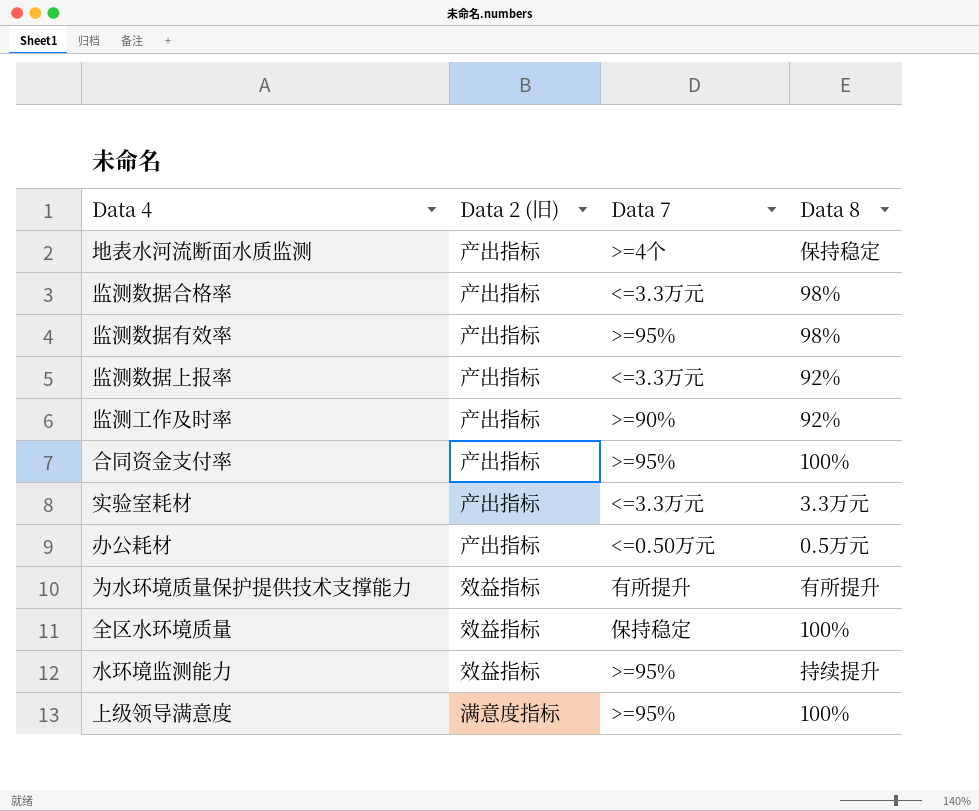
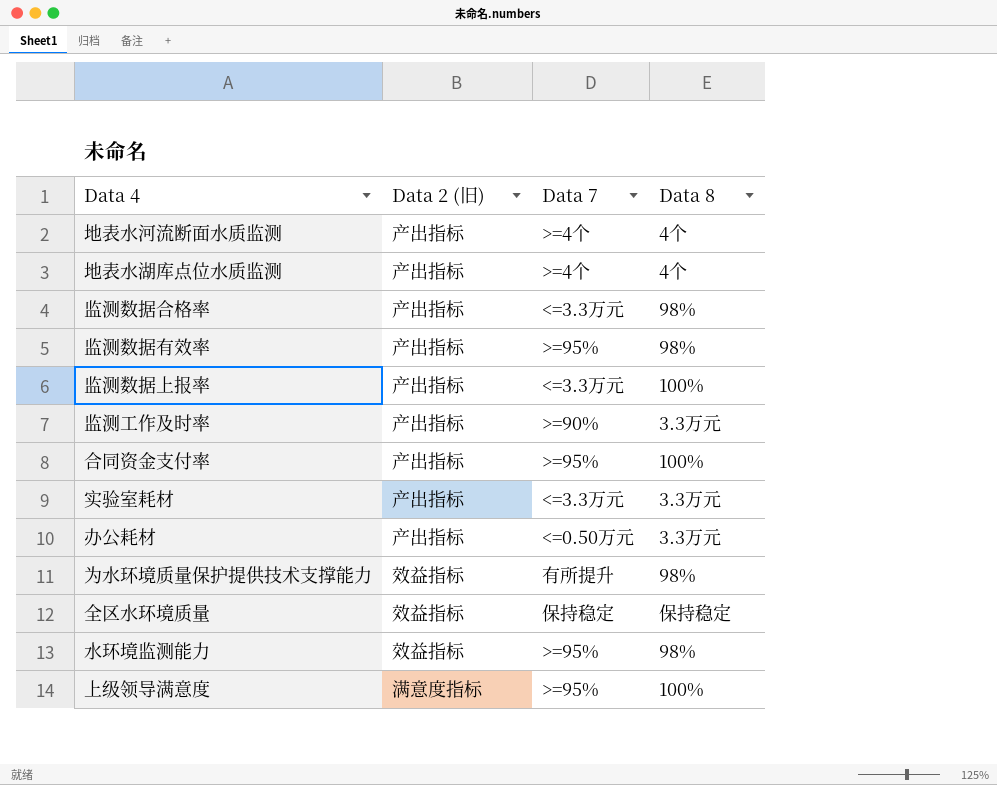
地表水河流断面水质监测 | Data 8: 保持稳定 -> 4个
row 地表水湖库点位水质监测: none -> 产出指标 | >=4个 | 4个
监测数据上报率 | Data 8: 92% -> 100%
监测工作及时率 | Data 8: 92% -> 3.3万元
办公耗材 | Data 8: 0.5万元 -> 3.3万元
为水环境质量保护提供技术支撑能力 | Data 8: 有所提升 -> 98%
全区水环境质量 | Data 8: 100% -> 保持稳定
水环境监测能力 | Data 8: 持续提升 -> 98%

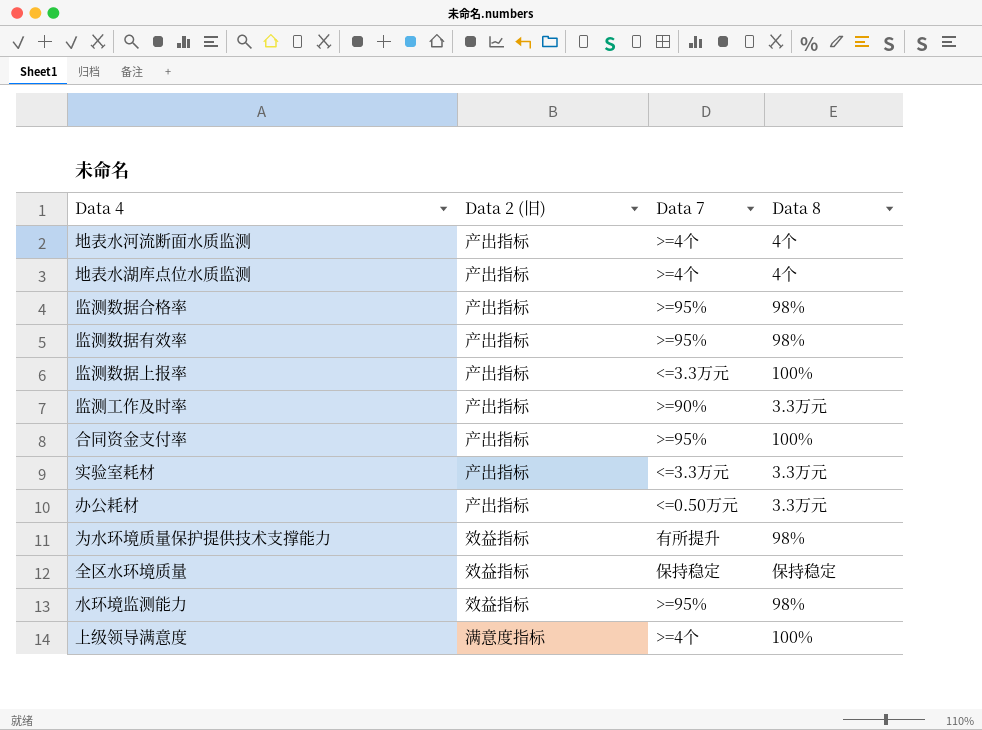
监测数据合格率 | Data 7: <=3.3万元 -> >=95%
上级领导满意度 | Data 7: >=95% -> >=4个

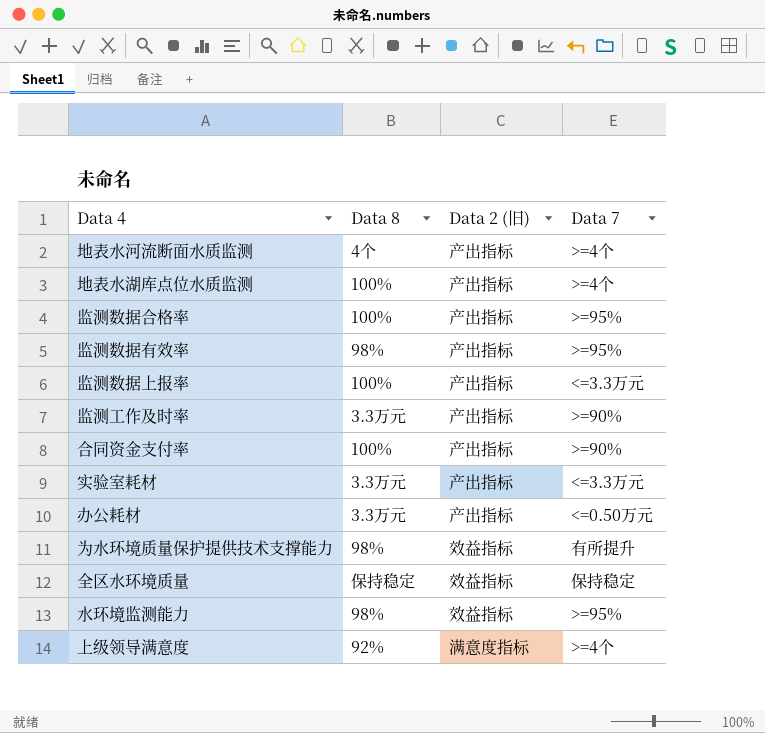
column Data 8 | position: 4 -> 2
地表水湖库点位水质监测 | Data 8: 4个 -> 100%
监测数据合格率 | Data 8: 98% -> 100%
合同资金支付率 | Data 7: >=95% -> >=90%
上级领导满意度 | Data 8: 100% -> 92%

